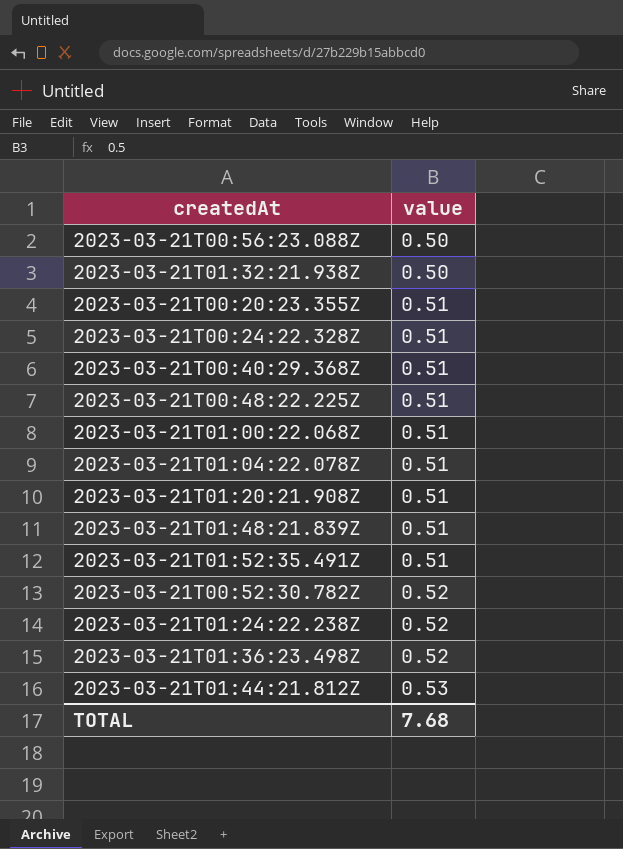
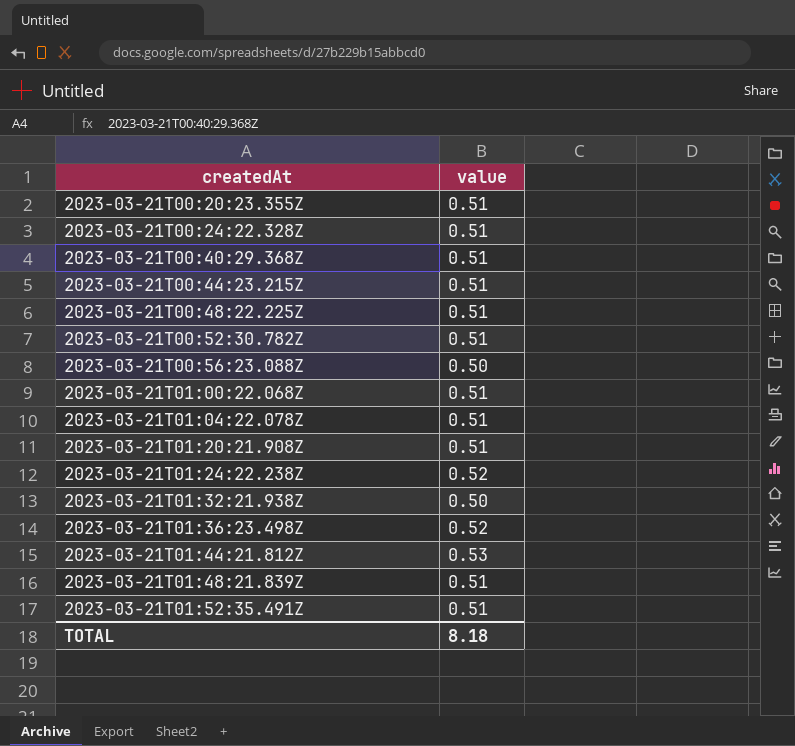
row order: value ascending -> createdAt ascending
row 2023-03-21T00:44:23.215Z: none -> 0.51
2023-03-21T00:52:30.782Z | value: 0.52 -> 0.51
TOTAL | value: 7.68 -> 8.18

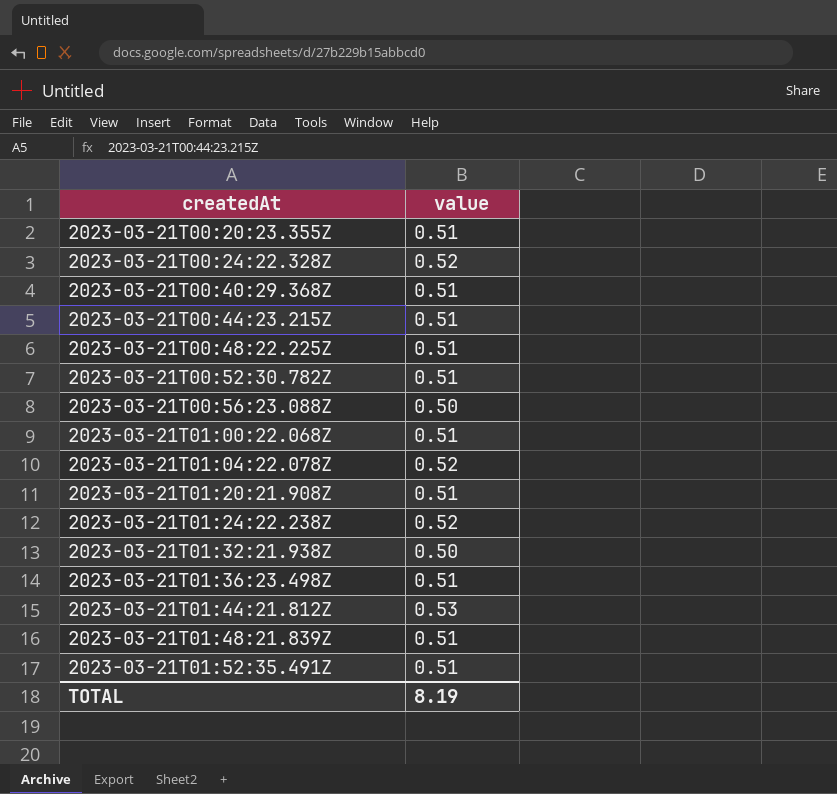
2023-03-21T00:24:22.328Z | value: 0.51 -> 0.52
2023-03-21T01:04:22.078Z | value: 0.51 -> 0.52
2023-03-21T01:36:23.498Z | value: 0.52 -> 0.51
TOTAL | value: 8.18 -> 8.19

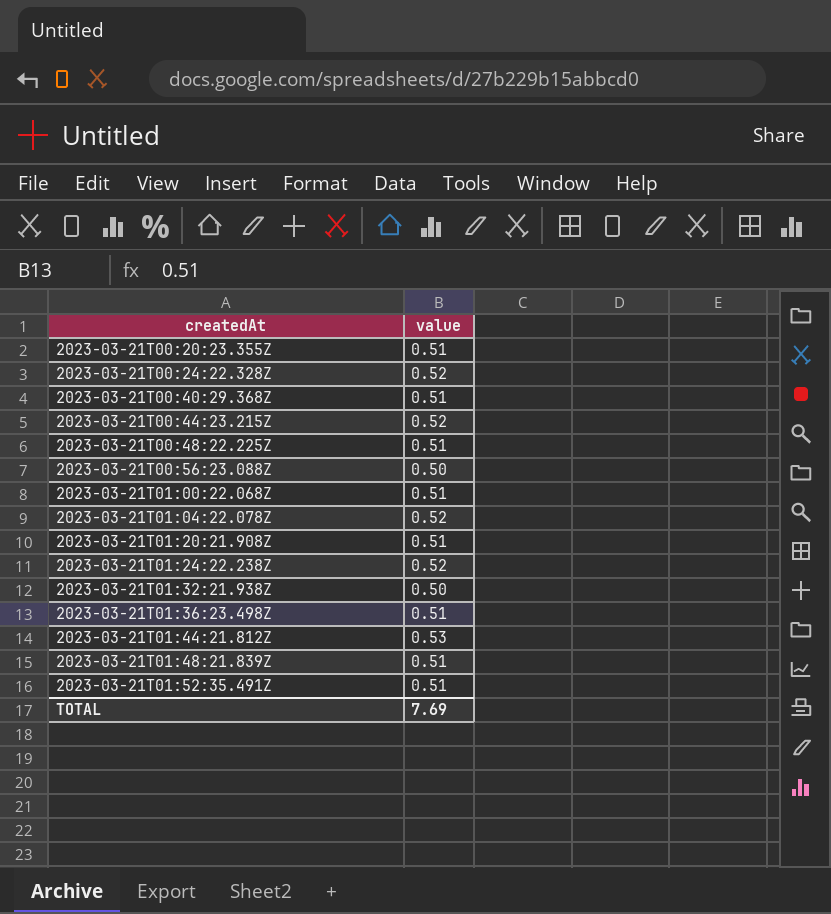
row 2023-03-21T00:52:30.782Z: 0.51 -> none
2023-03-21T00:44:23.215Z | value: 0.51 -> 0.52
TOTAL | value: 8.19 -> 7.69

